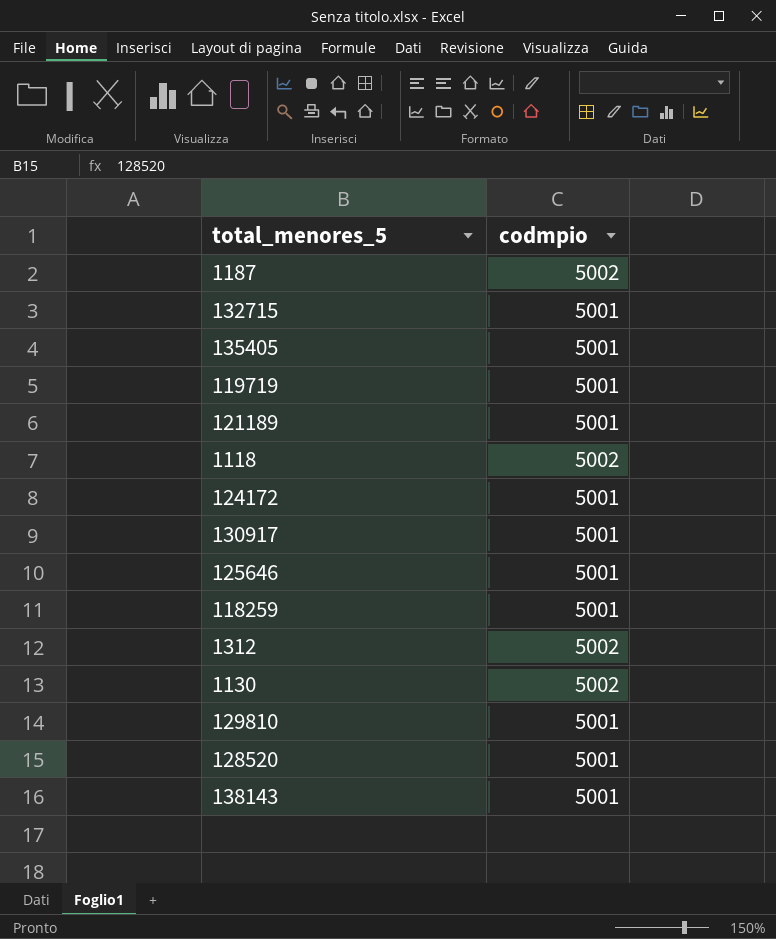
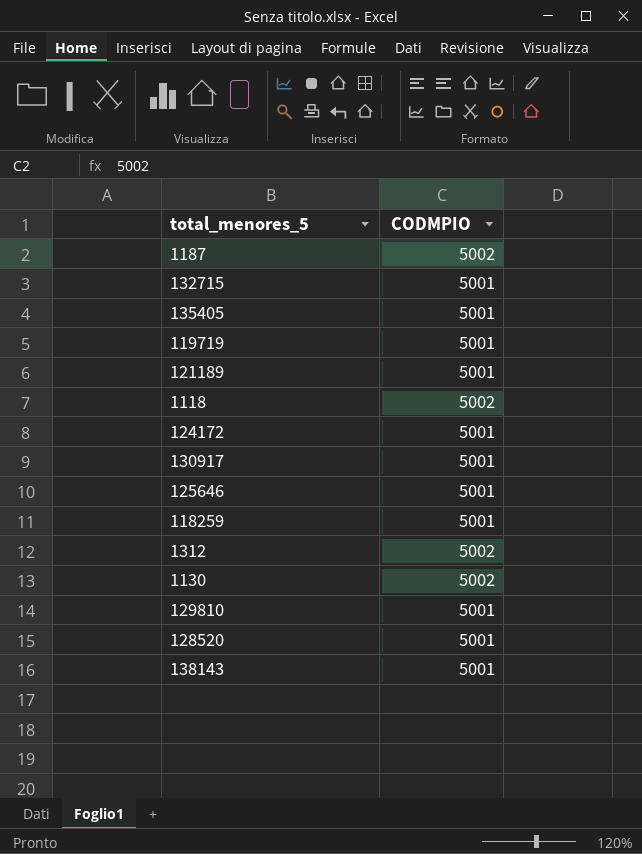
column name: codmpio -> CODMPIO

